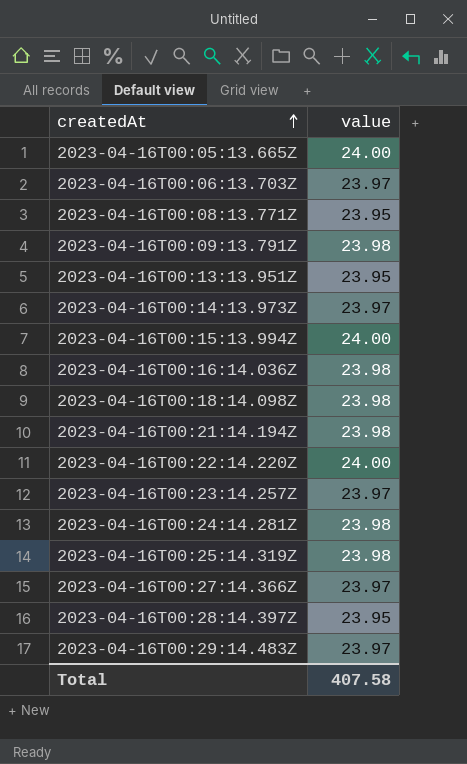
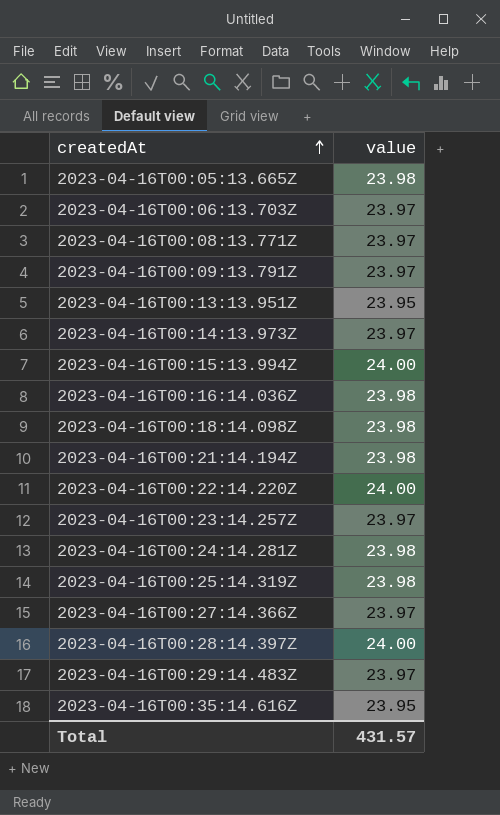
2023-04-16T00:05:13.665Z | value: 24.00 -> 23.98
2023-04-16T00:08:13.771Z | value: 23.95 -> 23.97
2023-04-16T00:09:13.791Z | value: 23.98 -> 23.97
2023-04-16T00:28:14.397Z | value: 23.95 -> 24.00
row 2023-04-16T00:35:14.616Z: none -> 23.95
Total | value: 407.58 -> 431.57

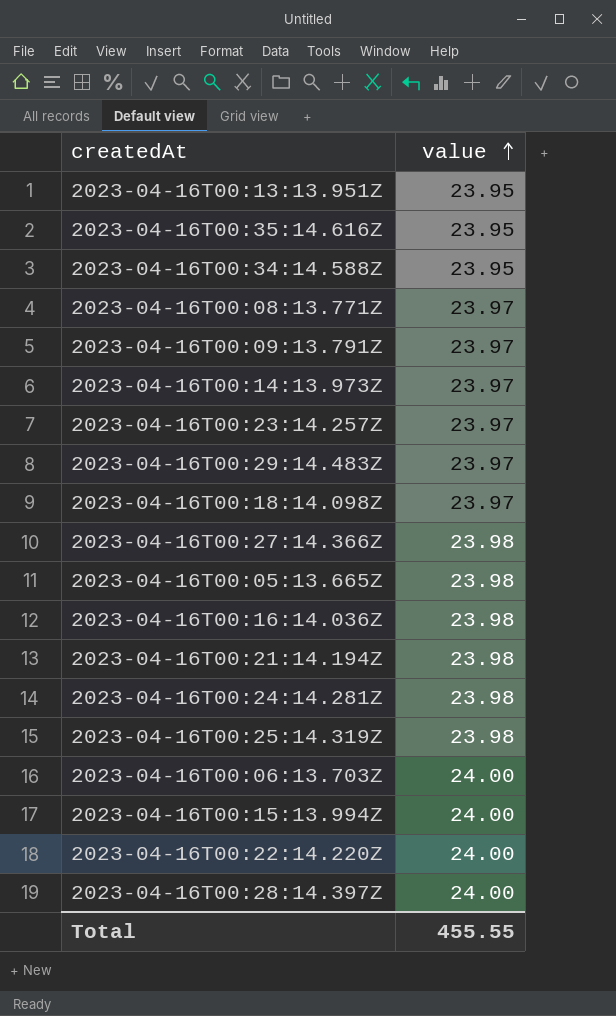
row order: createdAt ascending -> value ascending
row 2023-04-16T00:34:14.588Z: none -> 23.95
2023-04-16T00:18:14.098Z | value: 23.98 -> 23.97
2023-04-16T00:27:14.366Z | value: 23.97 -> 23.98
2023-04-16T00:06:13.703Z | value: 23.97 -> 24.00
Total | value: 431.57 -> 455.55

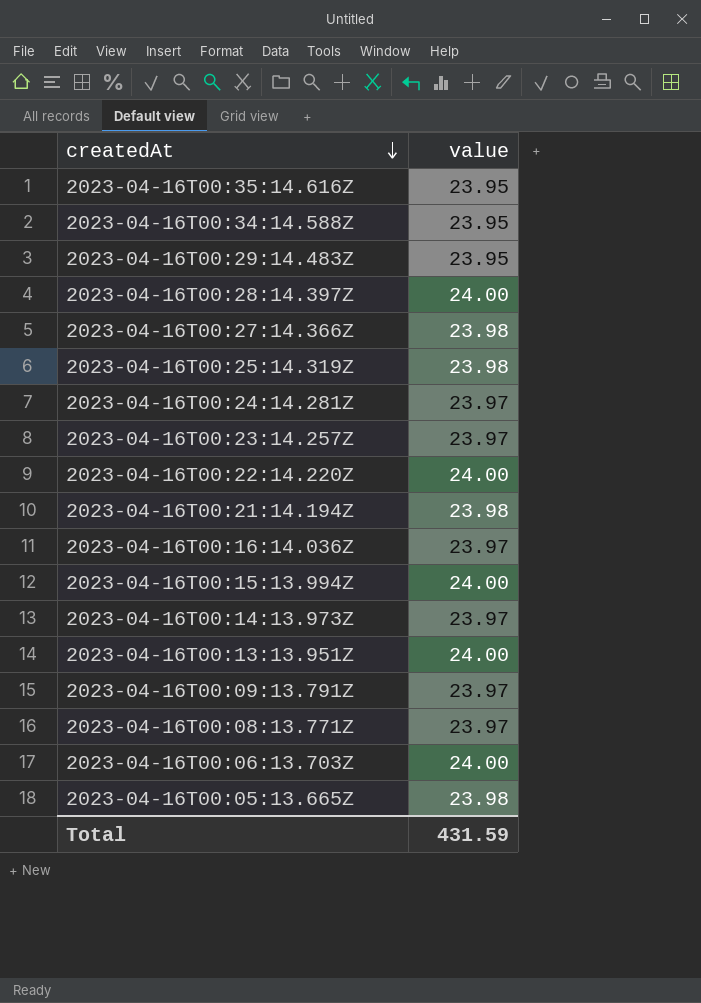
row order: value ascending -> createdAt descending
row 2023-04-16T00:18:14.098Z: 23.97 -> none
2023-04-16T00:29:14.483Z | value: 23.97 -> 23.95
2023-04-16T00:24:14.281Z | value: 23.98 -> 23.97
2023-04-16T00:16:14.036Z | value: 23.98 -> 23.97
2023-04-16T00:13:13.951Z | value: 23.95 -> 24.00
Total | value: 455.55 -> 431.59

